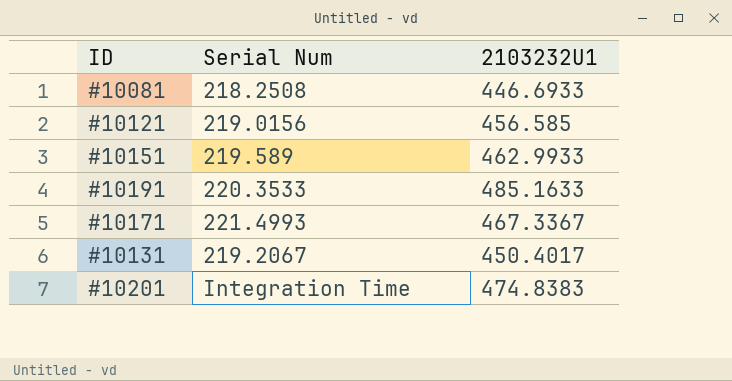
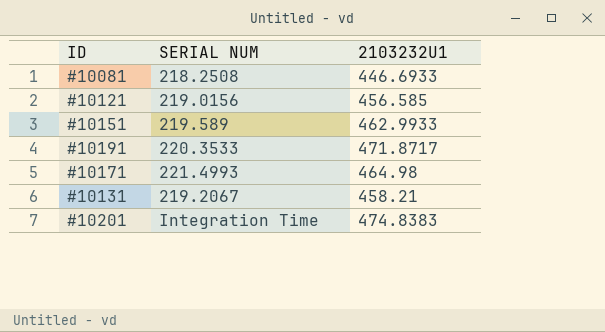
column name: Serial Num -> SERIAL NUM
#10191 | 2103232U1: 485.1633 -> 471.8717
#10171 | 2103232U1: 467.3367 -> 464.98
#10131 | 2103232U1: 450.4017 -> 458.21

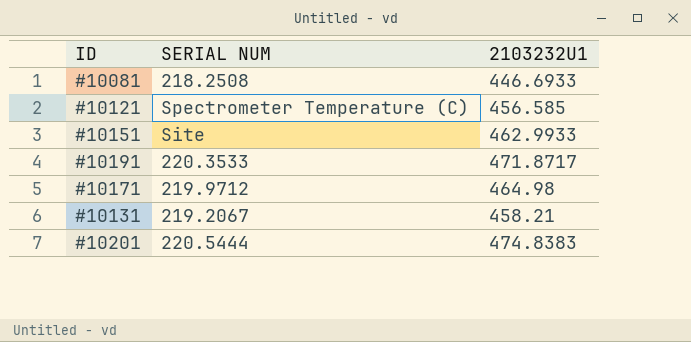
#10121 | SERIAL NUM: 219.0156 -> Spectrometer Temperature (C)
#10151 | SERIAL NUM: 219.589 -> Site
#10171 | SERIAL NUM: 221.4993 -> 219.9712
#10201 | SERIAL NUM: Integration Time -> 220.5444

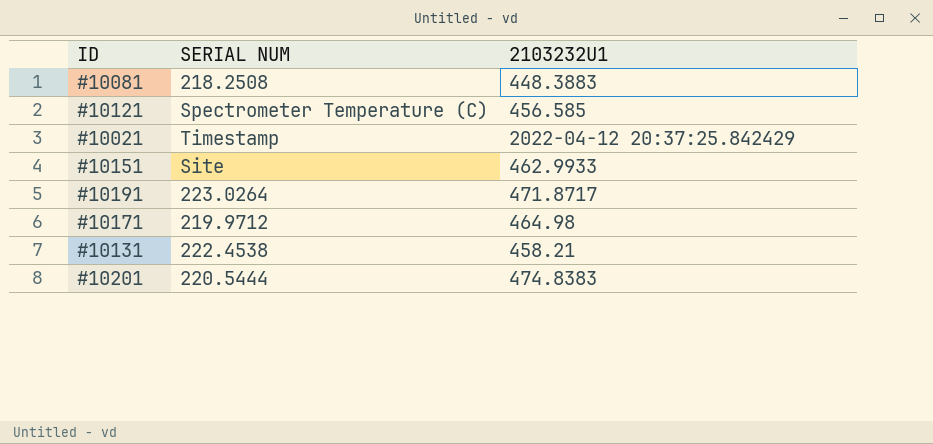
#10081 | 2103232U1: 446.6933 -> 448.3883
row #10021: none -> Timestamp | 2022-04-12 20:37:25.842429
#10191 | SERIAL NUM: 220.3533 -> 223.0264
#10131 | SERIAL NUM: 219.2067 -> 222.4538

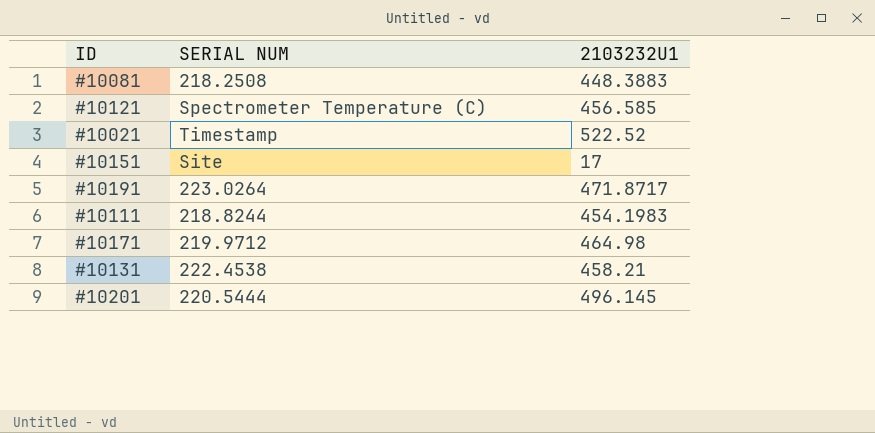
#10021 | 2103232U1: 2022-04-12 20:37:25.842429 -> 522.52
#10151 | 2103232U1: 462.9933 -> 17
row #10111: none -> 218.8244 | 454.1983
#10201 | 2103232U1: 474.8383 -> 496.145

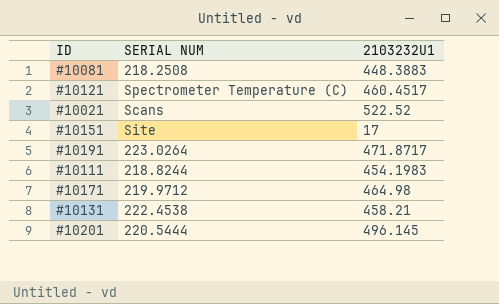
#10121 | 2103232U1: 456.585 -> 460.4517
#10021 | SERIAL NUM: Timestamp -> Scans

